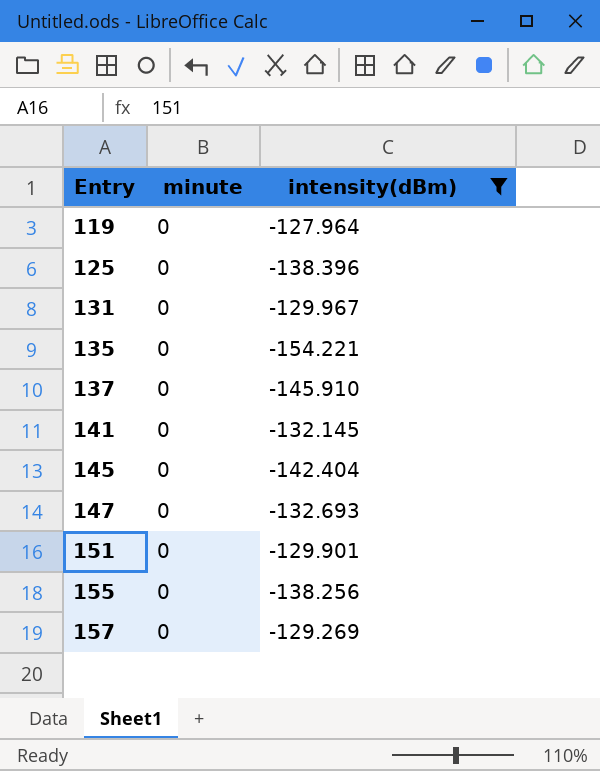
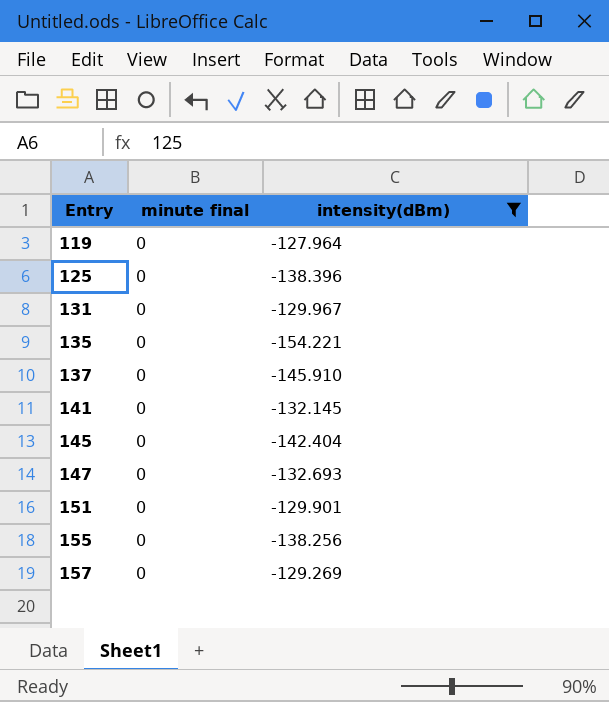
column name: minute -> minute final

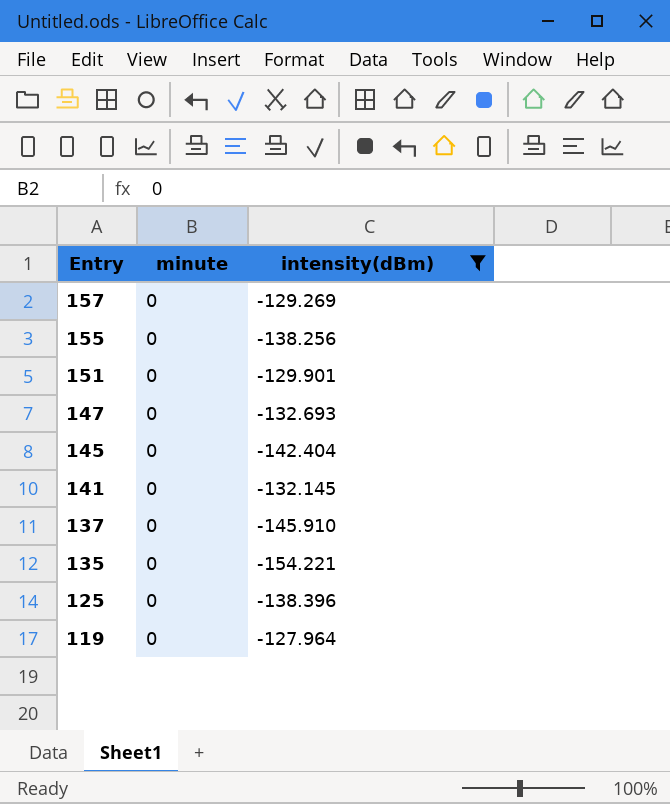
row order: Entry ascending -> Entry descending
column name: minute final -> minute
row 131: 0 | -129.967 -> none

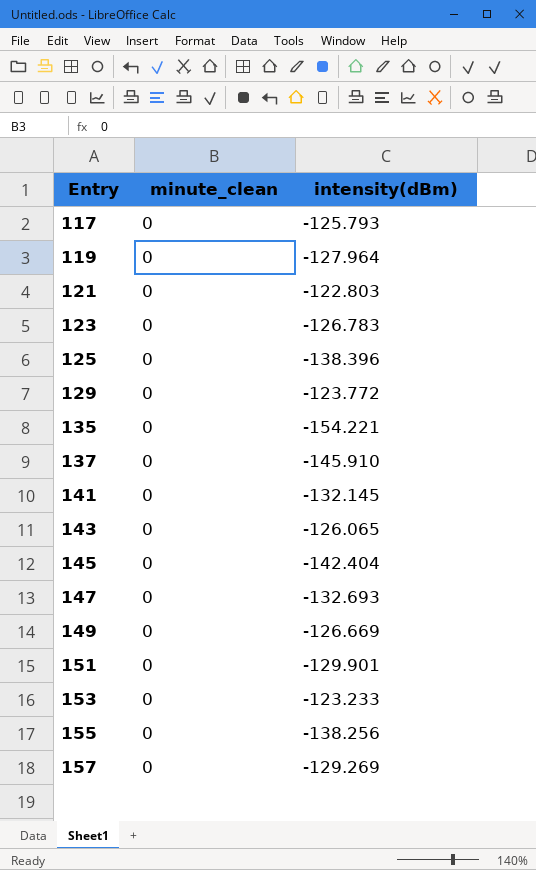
filter: intensity(dBm) <= -127.964 -> none
row order: Entry descending -> Entry ascending
column name: minute -> minute_clean

